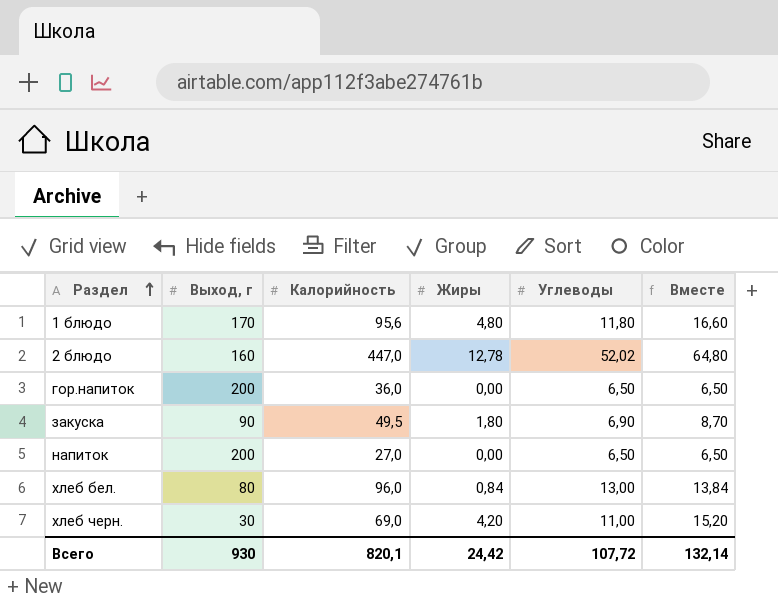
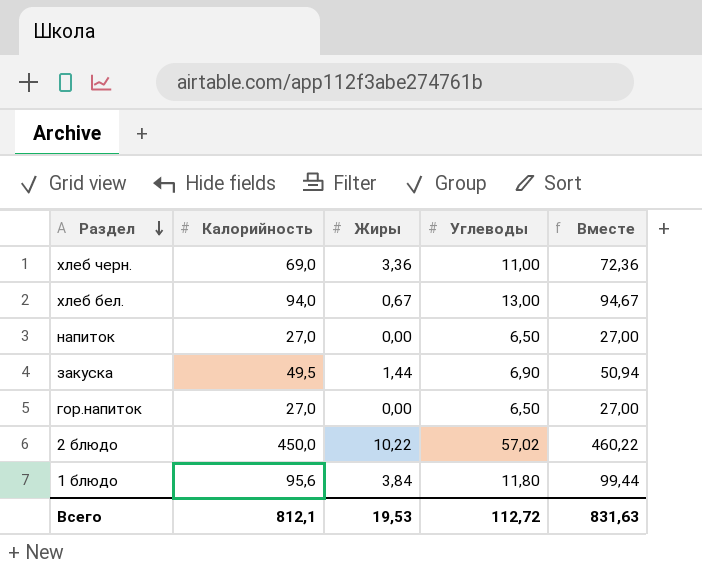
row order: Раздел ascending -> Раздел descending
column Выход, г | position: 2 -> none
column Вместе | formula: [Жиры] + [Углеводы] -> [Калорийность] + [Жиры]
хлеб черн. | Жиры: 4,20 -> 3,36
хлеб бел. | Калорийность: 96,0 -> 94,0
хлеб бел. | Жиры: 0,84 -> 0,67
закуска | Жиры: 1,80 -> 1,44
гор.напиток | Калорийность: 36,0 -> 27,0
2 блюдо | Калорийность: 447,0 -> 450,0
2 блюдо | Жиры: 12,78 -> 10,22
2 блюдо | Углеводы: 52,02 -> 57,02
1 блюдо | Жиры: 4,80 -> 3,84
Всего | Калорийность: 820,1 -> 812,1
Всего | Жиры: 24,42 -> 19,53
Всего | Углеводы: 107,72 -> 112,72
Всего | Вместе: 132,14 -> 831,63

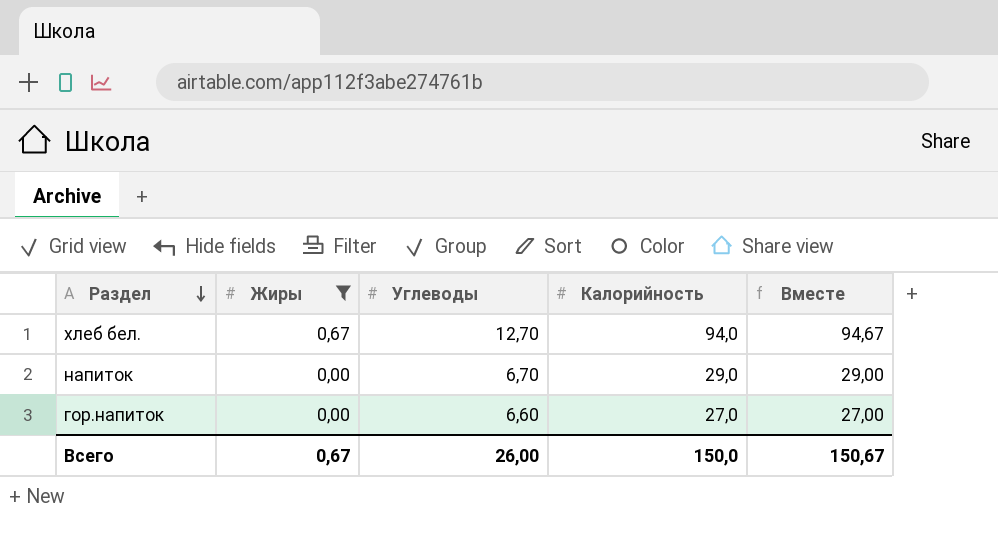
filter: none -> Жиры <= 0,67
column Калорийность | position: 2 -> 4
хлеб бел. | Углеводы: 13,00 -> 12,70
напиток | Углеводы: 6,50 -> 6,70
напиток | Калорийность: 27,0 -> 29,0
напиток | Вместе: 27,00 -> 29,00
гор.напиток | Углеводы: 6,50 -> 6,60
Всего | Жиры: 19,53 -> 0,67
Всего | Углеводы: 112,72 -> 26,00
Всего | Калорийность: 812,1 -> 150,0
Всего | Вместе: 831,63 -> 150,67

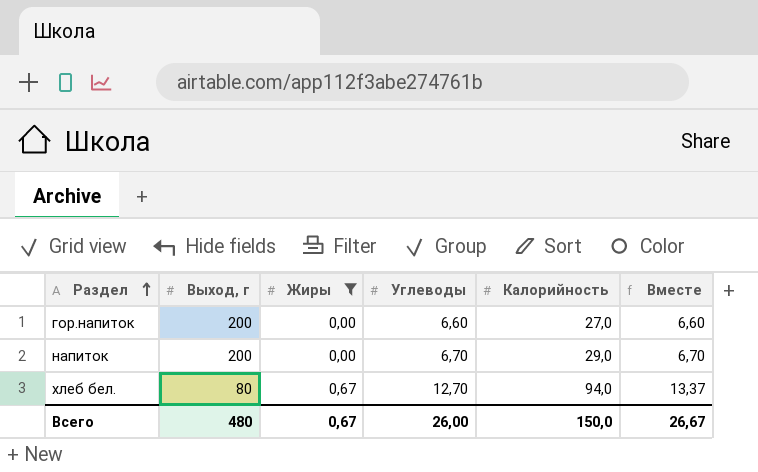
row order: Раздел descending -> Раздел ascending
column Выход, г | position: none -> 2
column Вместе | formula: [Жиры] + [Калорийность] -> [Жиры] + [Углеводы]
Всего | Вместе: 150,67 -> 26,67

